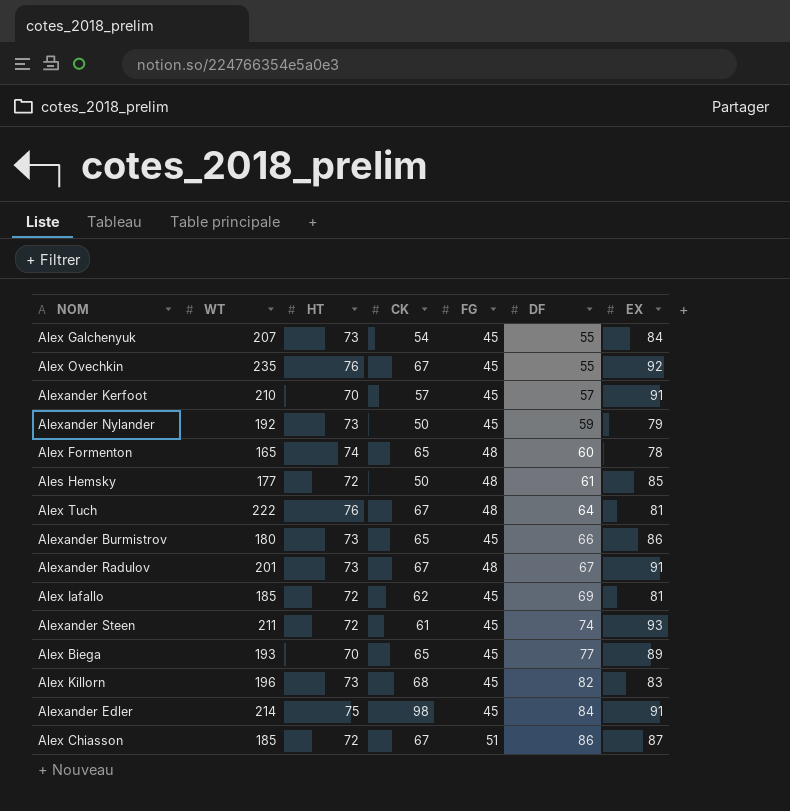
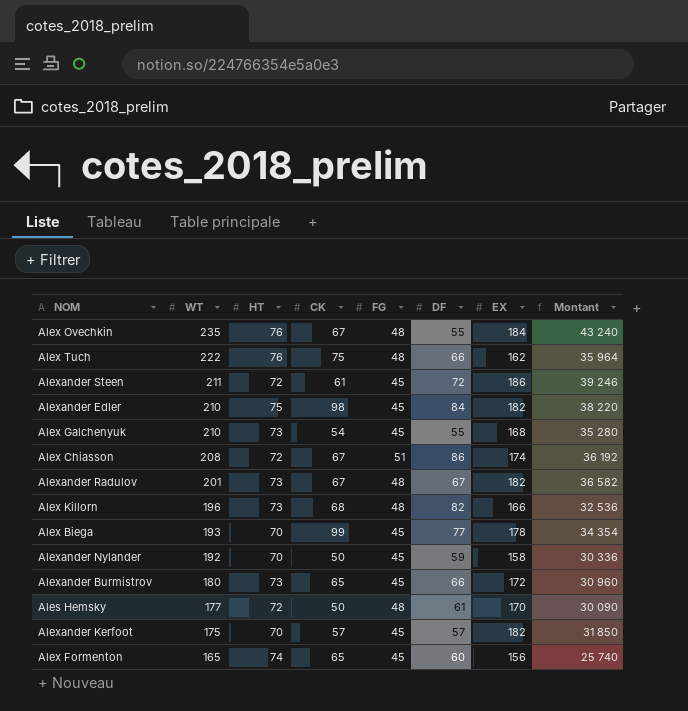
row order: DF ascending -> WT descending
column Montant | formula: none -> [WT] * [EX]
row Alex Iafallo: 185 | 72 | 62 | 45 | 69 | 81 -> none
Alex Ovechkin | FG: 45 -> 48
Alex Ovechkin | EX: 92 -> 184
Alex Tuch | CK: 67 -> 75
Alex Tuch | DF: 64 -> 66
Alex Tuch | EX: 81 -> 162
Alexander Steen | DF: 74 -> 72
Alexander Steen | EX: 93 -> 186
Alexander Edler | WT: 214 -> 210
Alexander Edler | EX: 91 -> 182
Alex Galchenyuk | WT: 207 -> 210
Alex Galchenyuk | EX: 84 -> 168
Alex Chiasson | WT: 185 -> 208
Alex Chiasson | EX: 87 -> 174
Alexander Radulov | EX: 91 -> 182
Alex Killorn | FG: 45 -> 48
Alex Killorn | EX: 83 -> 166
Alex Biega | CK: 65 -> 99
Alex Biega | EX: 89 -> 178
Alexander Nylander | HT: 73 -> 70
Alexander Nylander | EX: 79 -> 158
Alexander Burmistrov | EX: 86 -> 172
Ales Hemsky | EX: 85 -> 170
Alexander Kerfoot | WT: 210 -> 175
Alexander Kerfoot | EX: 91 -> 182
Alex Formenton | FG: 48 -> 45
Alex Formenton | EX: 78 -> 156

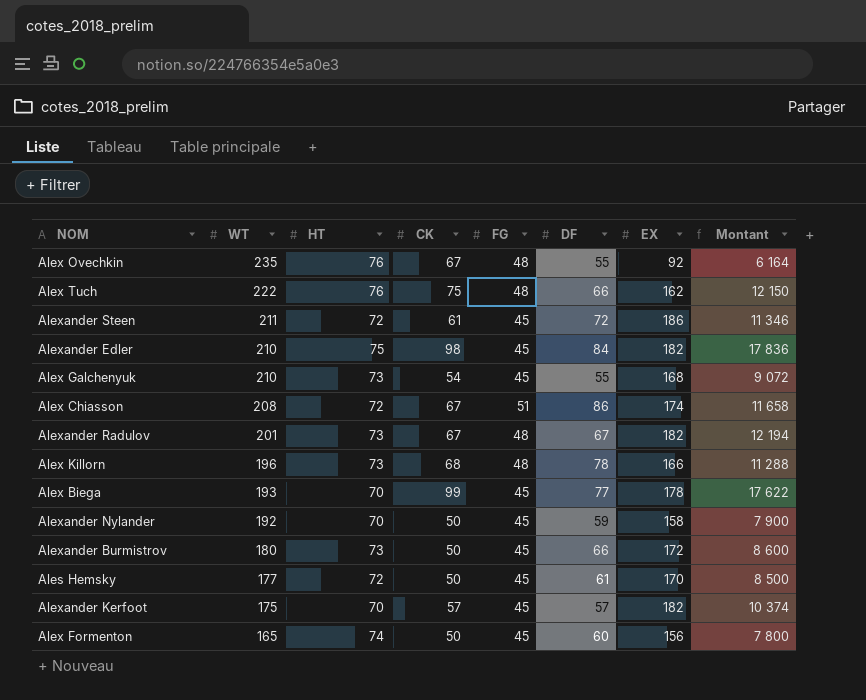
column Montant | formula: [WT] * [EX] -> [CK] * [EX]
Alex Ovechkin | EX: 184 -> 92
Alex Killorn | DF: 82 -> 78
Alexander Burmistrov | CK: 65 -> 50
Ales Hemsky | FG: 48 -> 45
Alex Formenton | CK: 65 -> 50

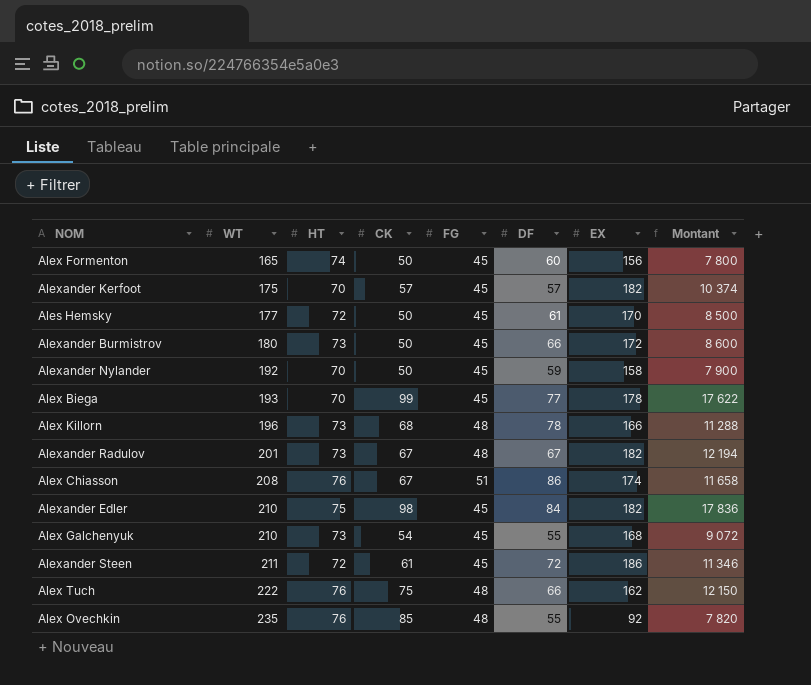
row order: WT descending -> WT ascending
Alex Chiasson | HT: 72 -> 76
Alex Ovechkin | CK: 67 -> 85
Alex Ovechkin | Montant: 6 164 -> 7 820

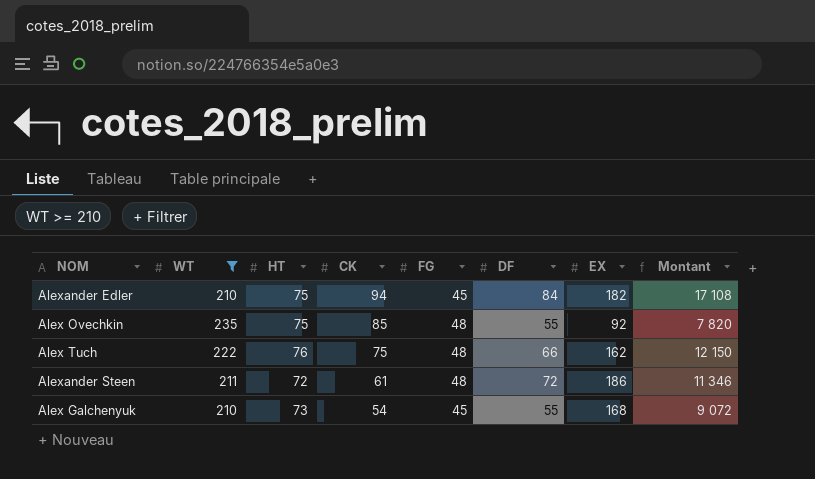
filter: none -> WT >= 210
row order: WT ascending -> CK descending
Alexander Edler | CK: 98 -> 94
Alexander Edler | Montant: 17 836 -> 17 108
Alex Ovechkin | HT: 76 -> 75
Alexander Steen | FG: 45 -> 48

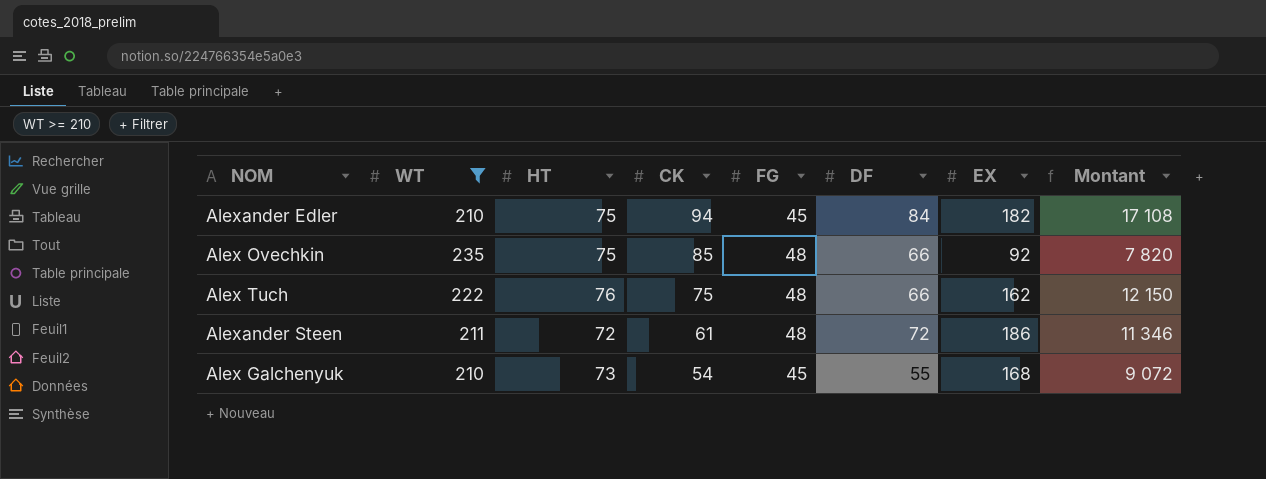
Alex Ovechkin | DF: 55 -> 66

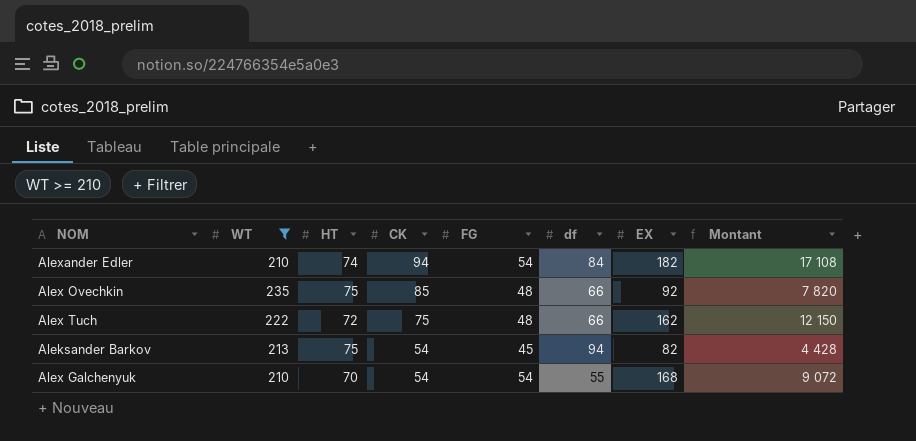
column name: DF -> df
row Alexander Steen: 211 | 72 | 61 | 48 | 72 | 186 | 11 346 -> none
Alexander Edler | HT: 75 -> 74
Alexander Edler | FG: 45 -> 54
Alex Tuch | HT: 76 -> 72
row Aleksander Barkov: none -> 213 | 75 | 54 | 45 | 94 | 82 | 4 428
Alex Galchenyuk | HT: 73 -> 70
Alex Galchenyuk | FG: 45 -> 54

